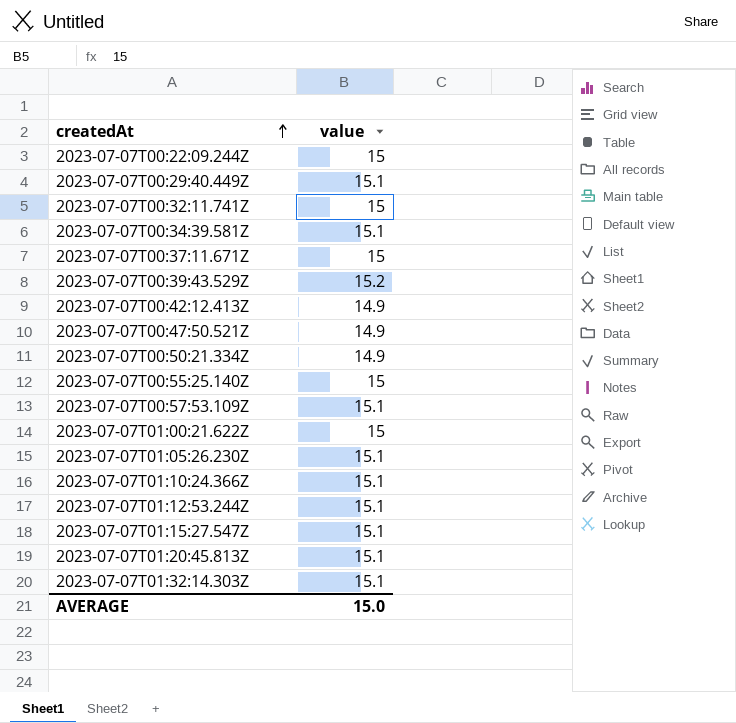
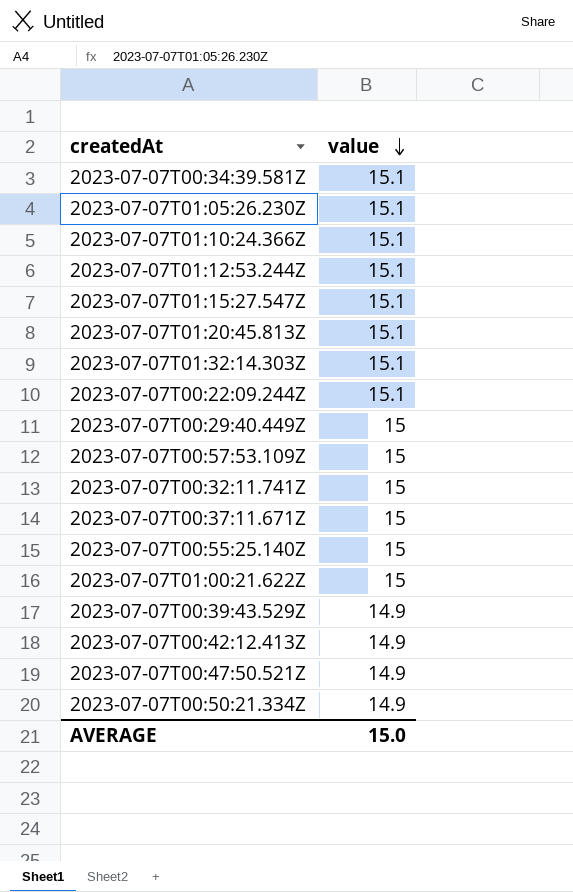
row order: createdAt ascending -> value descending
2023-07-07T00:22:09.244Z | value: 15 -> 15.1
2023-07-07T00:29:40.449Z | value: 15.1 -> 15
2023-07-07T00:57:53.109Z | value: 15.1 -> 15
2023-07-07T00:39:43.529Z | value: 15.2 -> 14.9

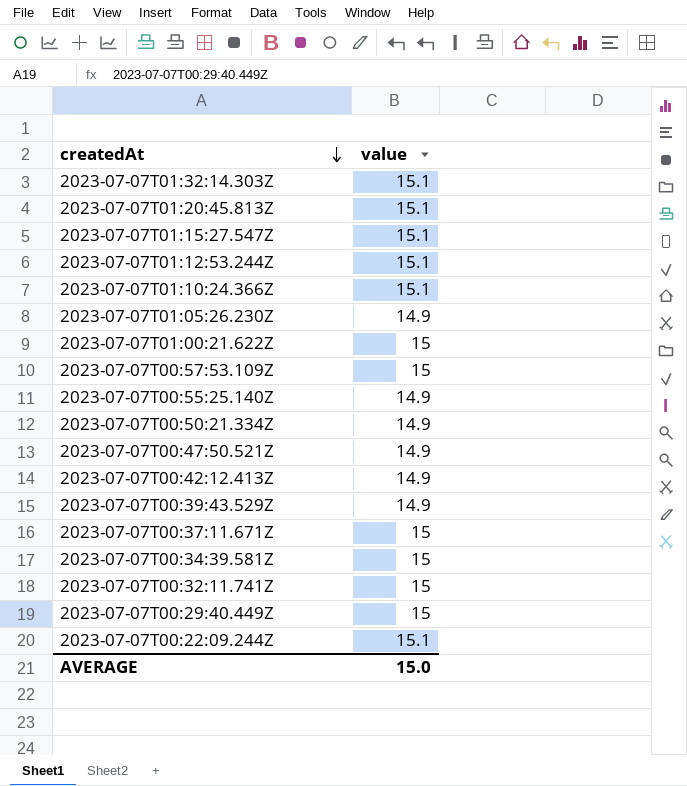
row order: value descending -> createdAt descending
2023-07-07T01:05:26.230Z | value: 15.1 -> 14.9
2023-07-07T00:55:25.140Z | value: 15 -> 14.9
2023-07-07T00:34:39.581Z | value: 15.1 -> 15

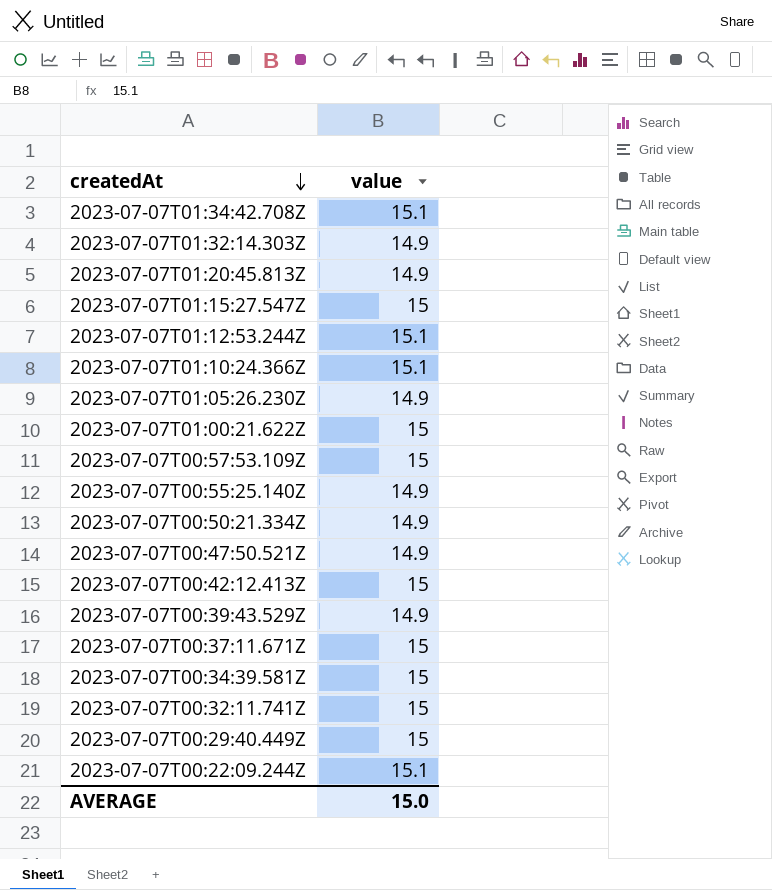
row 2023-07-07T01:34:42.708Z: none -> 15.1
2023-07-07T01:32:14.303Z | value: 15.1 -> 14.9
2023-07-07T01:20:45.813Z | value: 15.1 -> 14.9
2023-07-07T01:15:27.547Z | value: 15.1 -> 15
2023-07-07T00:42:12.413Z | value: 14.9 -> 15

